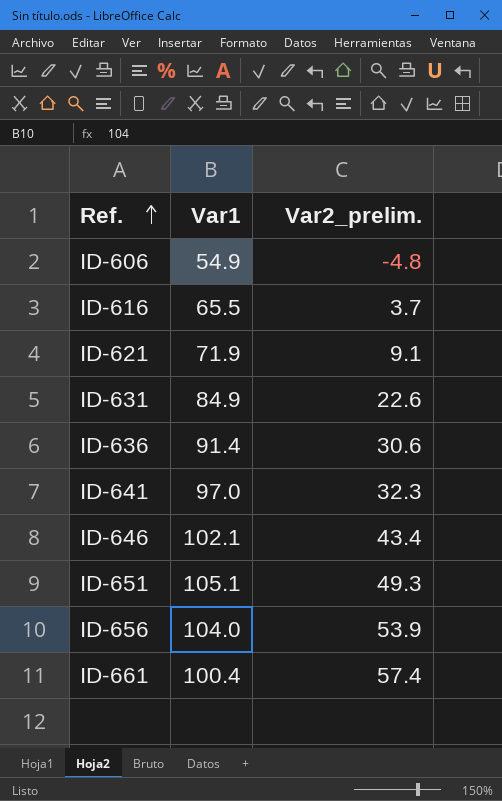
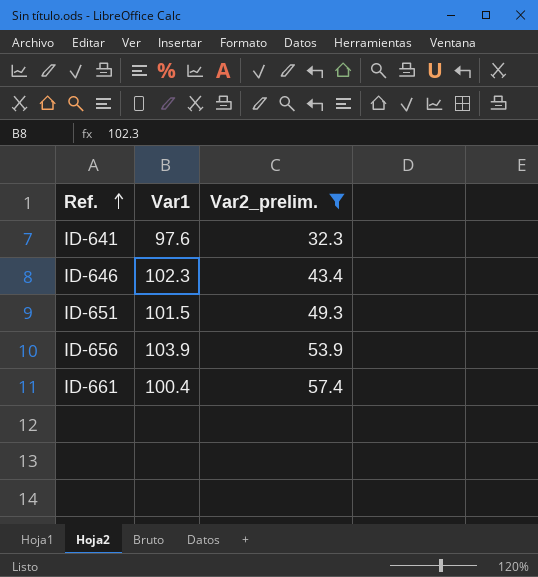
filter: none -> Var2_prelim. >= 32.3
ID-641 | Var1: 97.0 -> 97.6
ID-646 | Var1: 102.1 -> 102.3
ID-651 | Var1: 105.1 -> 101.5
ID-656 | Var1: 104.0 -> 103.9

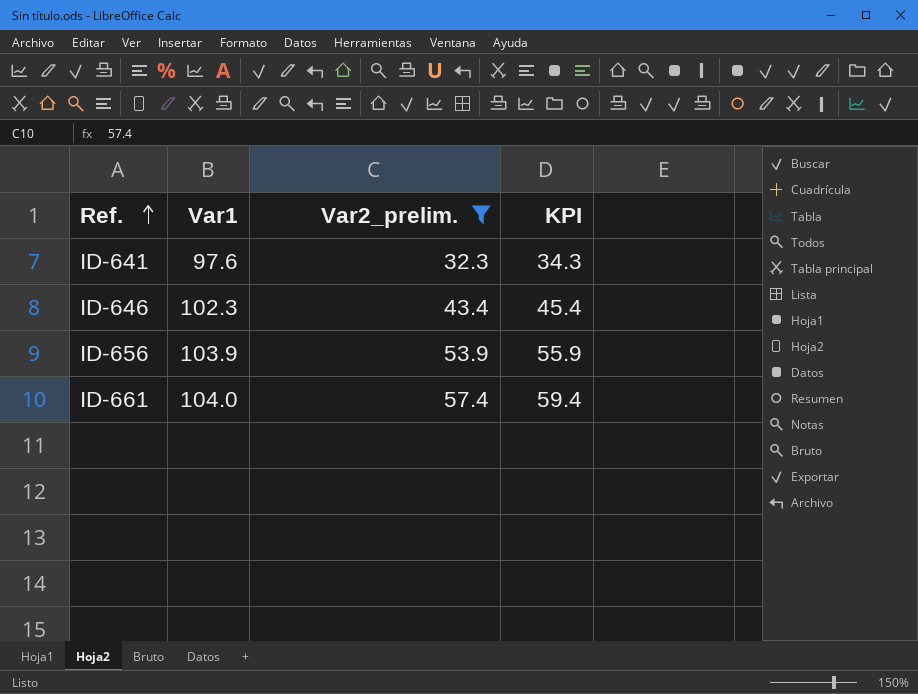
column KPI | formula: none -> [Var2_prelim.] + 2
row ID-651: 101.5 | 49.3 -> none
ID-661 | Var1: 100.4 -> 104.0

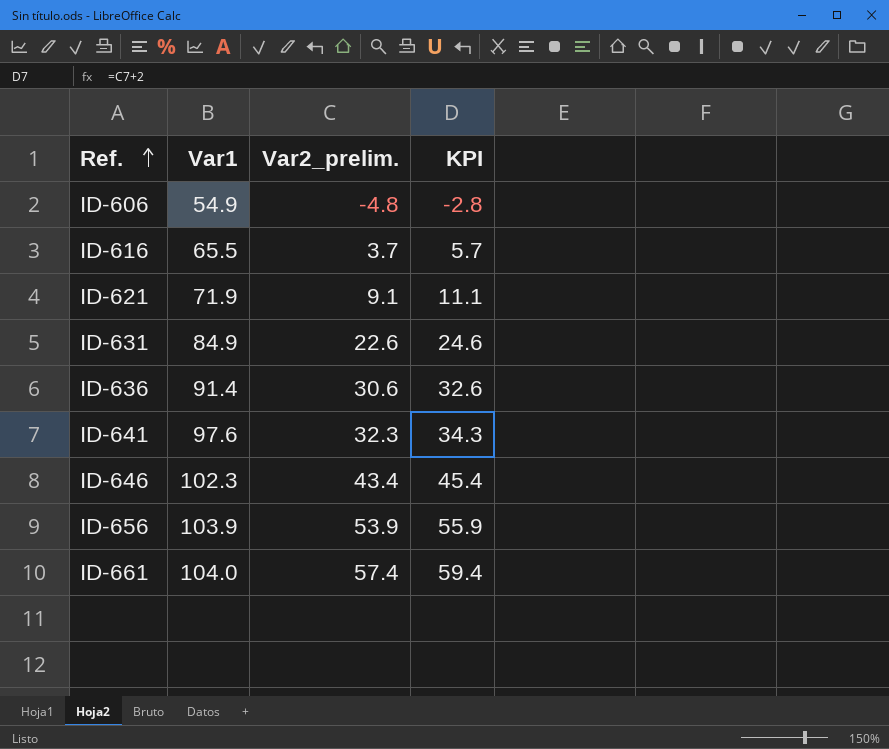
filter: Var2_prelim. >= 32.3 -> none

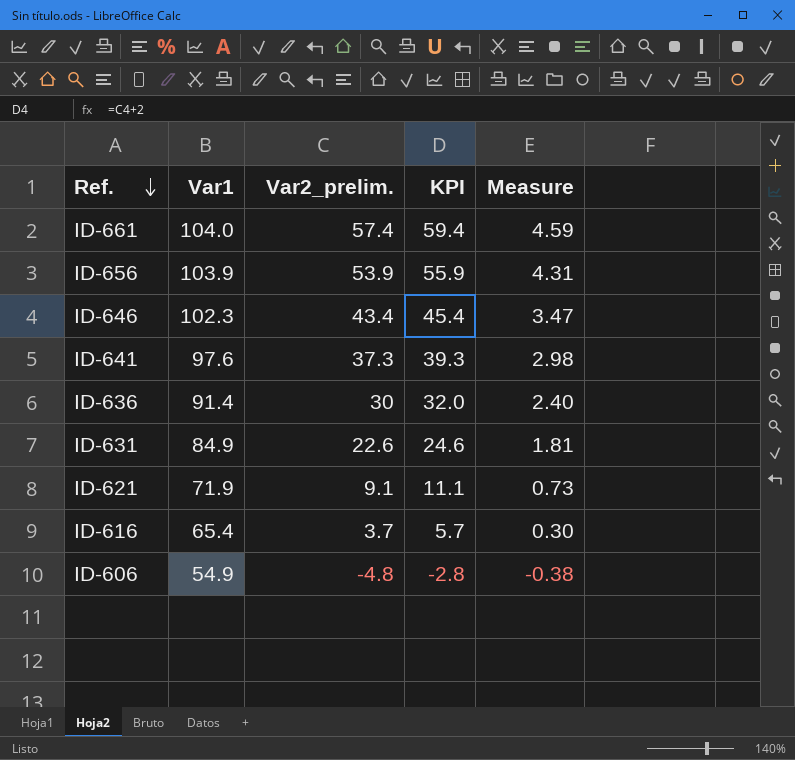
row order: Ref. ascending -> Ref. descending
column Measure | formula: none -> [Var2_prelim.] * 0.08
ID-641 | Var2_prelim.: 32.3 -> 37.3
ID-641 | KPI: 34.3 -> 39.3
ID-636 | Var2_prelim.: 30.6 -> 30
ID-636 | KPI: 32.6 -> 32.0
ID-616 | Var1: 65.5 -> 65.4

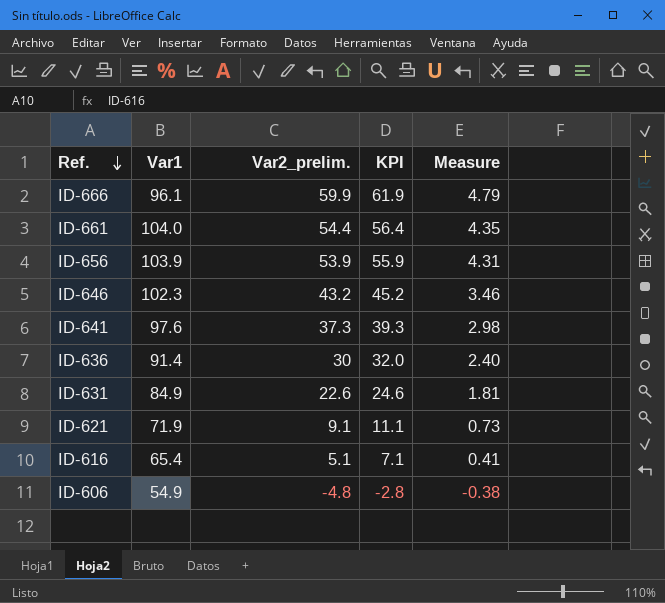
row ID-666: none -> 96.1 | 59.9 | 61.9 | 4.79
ID-661 | Var2_prelim.: 57.4 -> 54.4
ID-661 | KPI: 59.4 -> 56.4
ID-661 | Measure: 4.59 -> 4.35
ID-646 | Var2_prelim.: 43.4 -> 43.2
ID-646 | KPI: 45.4 -> 45.2
ID-646 | Measure: 3.47 -> 3.46
ID-616 | Var2_prelim.: 3.7 -> 5.1
ID-616 | KPI: 5.7 -> 7.1
ID-616 | Measure: 0.30 -> 0.41

